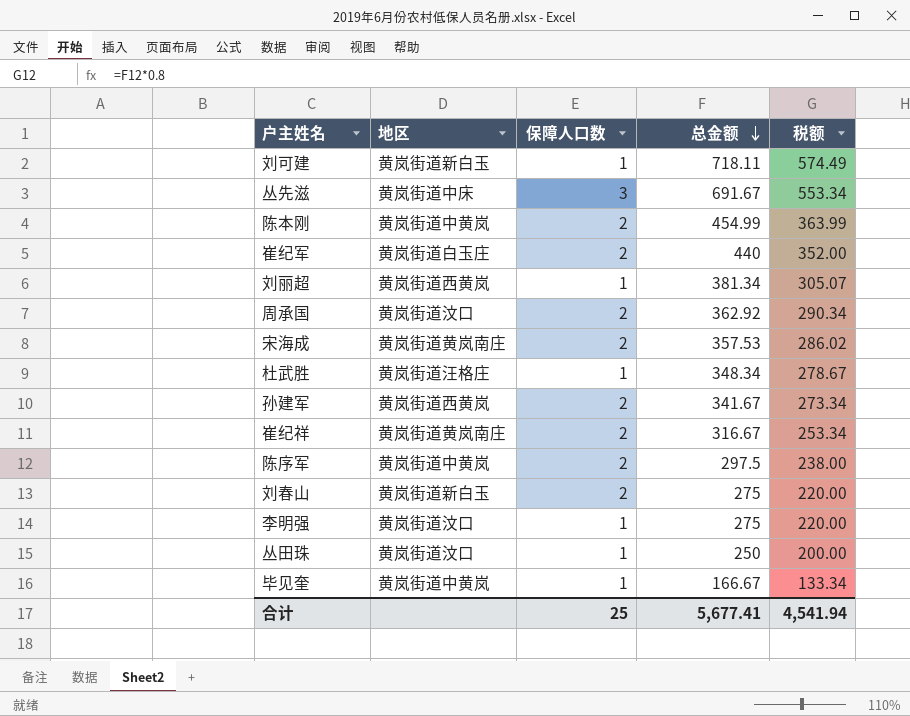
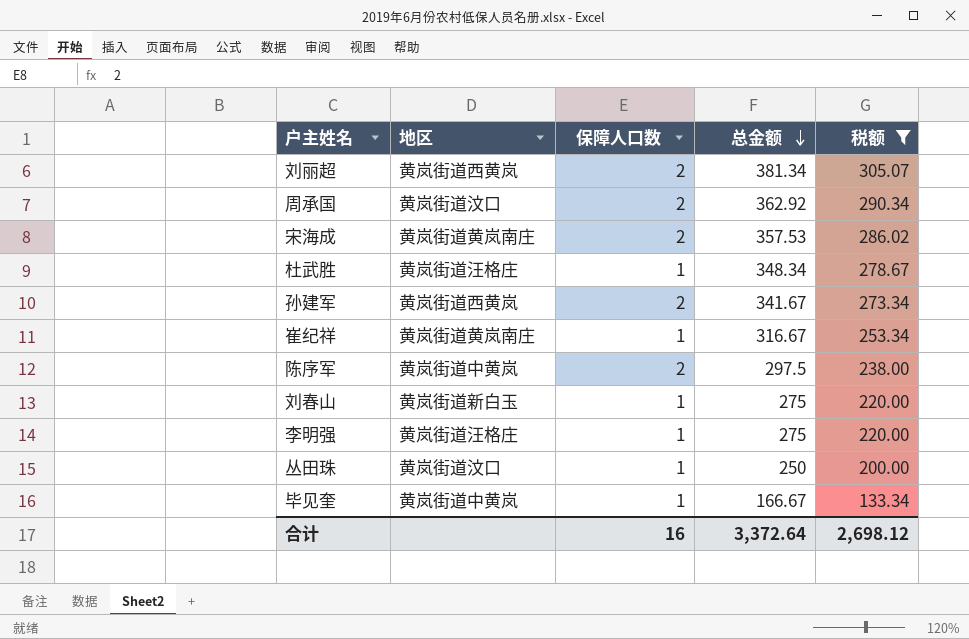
filter: none -> 税额 <= 305.07
刘丽超 | 保障人口数: 1 -> 2
崔纪祥 | 保障人口数: 2 -> 1
刘春山 | 保障人口数: 2 -> 1
李明强 | 地区: 黄岚街道汶口 -> 黄岚街道汪格庄
合计 | 保障人口数: 25 -> 16
合计 | 总金额: 5,677.41 -> 3,372.64
合计 | 税额: 4,541.94 -> 2,698.12

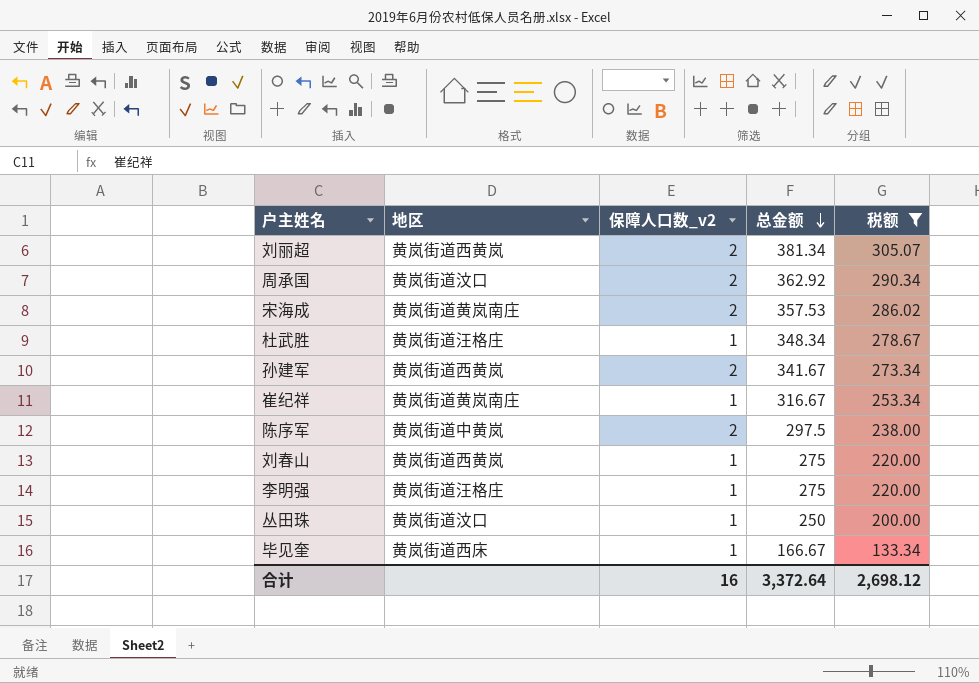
column name: 保障人口数 -> 保障人口数_v2
刘春山 | 地区: 黄岚街道新白玉 -> 黄岚街道西黄岚
毕见奎 | 地区: 黄岚街道中黄岚 -> 黄岚街道西床

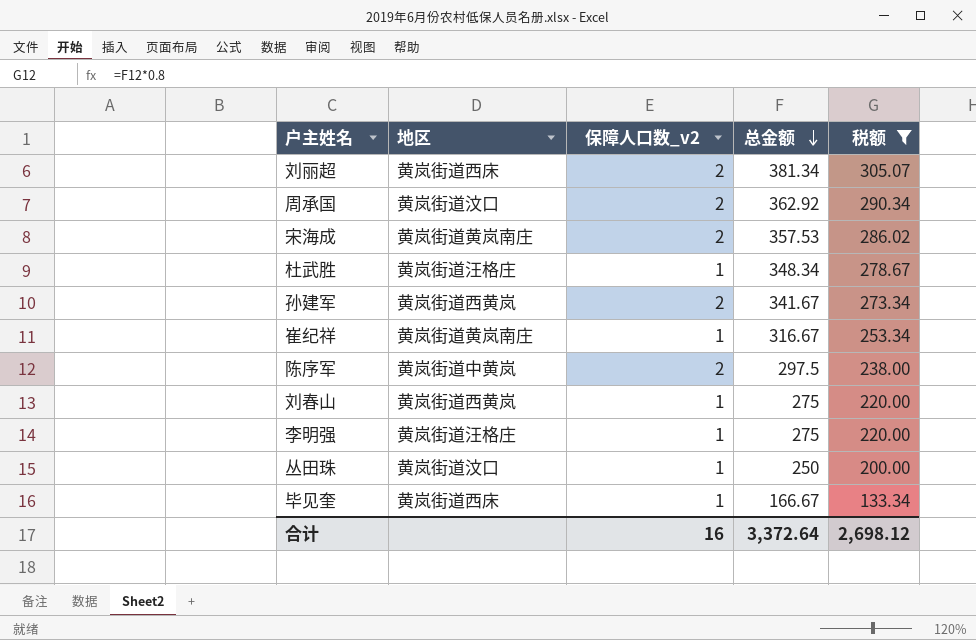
刘丽超 | 地区: 黄岚街道西黄岚 -> 黄岚街道西床

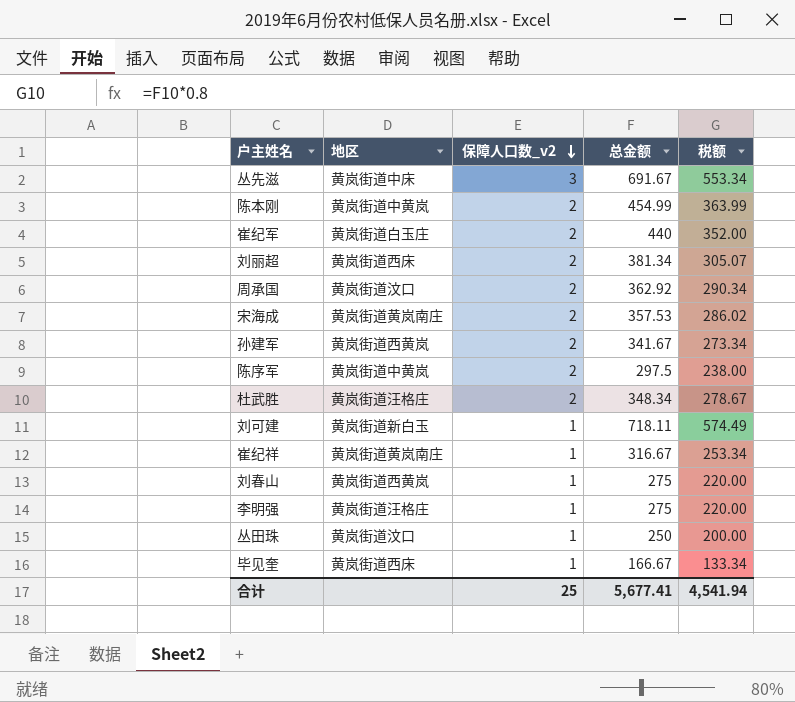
filter: 税额 <= 305.07 -> none
row order: 总金额 descending -> 保障人口数_v2 descending
杜武胜 | 保障人口数_v2: 1 -> 2
合计 | 保障人口数_v2: 16 -> 25
合计 | 总金额: 3,372.64 -> 5,677.41
合计 | 税额: 2,698.12 -> 4,541.94

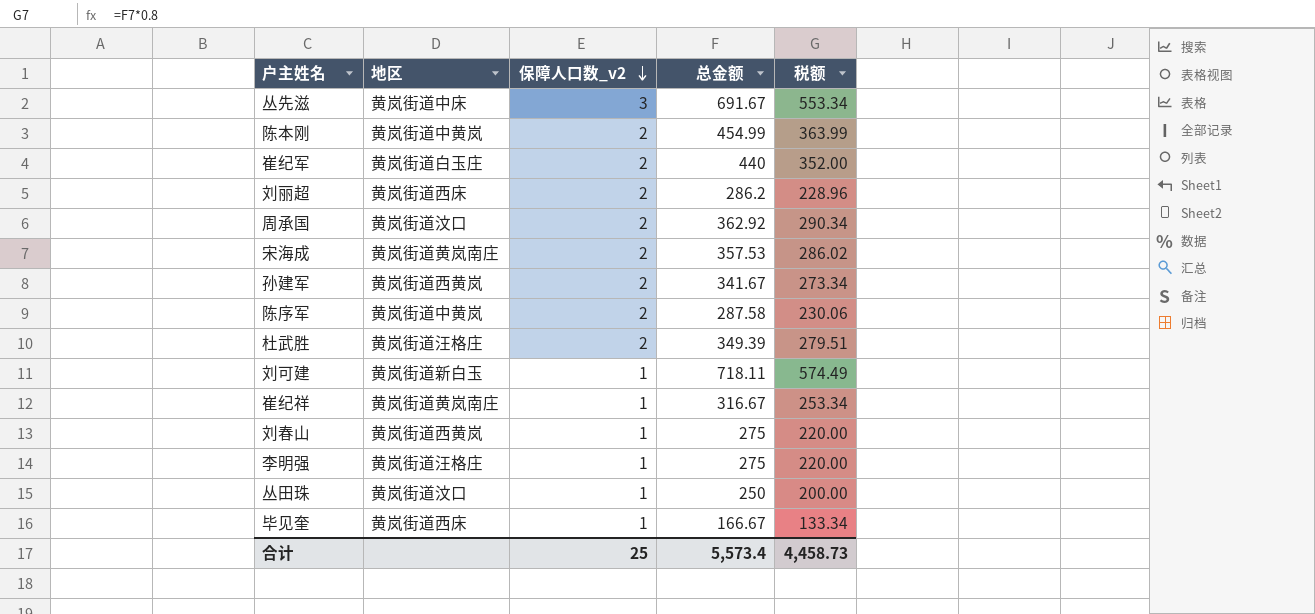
刘丽超 | 总金额: 381.34 -> 286.2
刘丽超 | 税额: 305.07 -> 228.96
陈序军 | 总金额: 297.5 -> 287.58
陈序军 | 税额: 238.00 -> 230.06
杜武胜 | 总金额: 348.34 -> 349.39
杜武胜 | 税额: 278.67 -> 279.51
合计 | 总金额: 5,677.41 -> 5,573.4
合计 | 税额: 4,541.94 -> 4,458.73

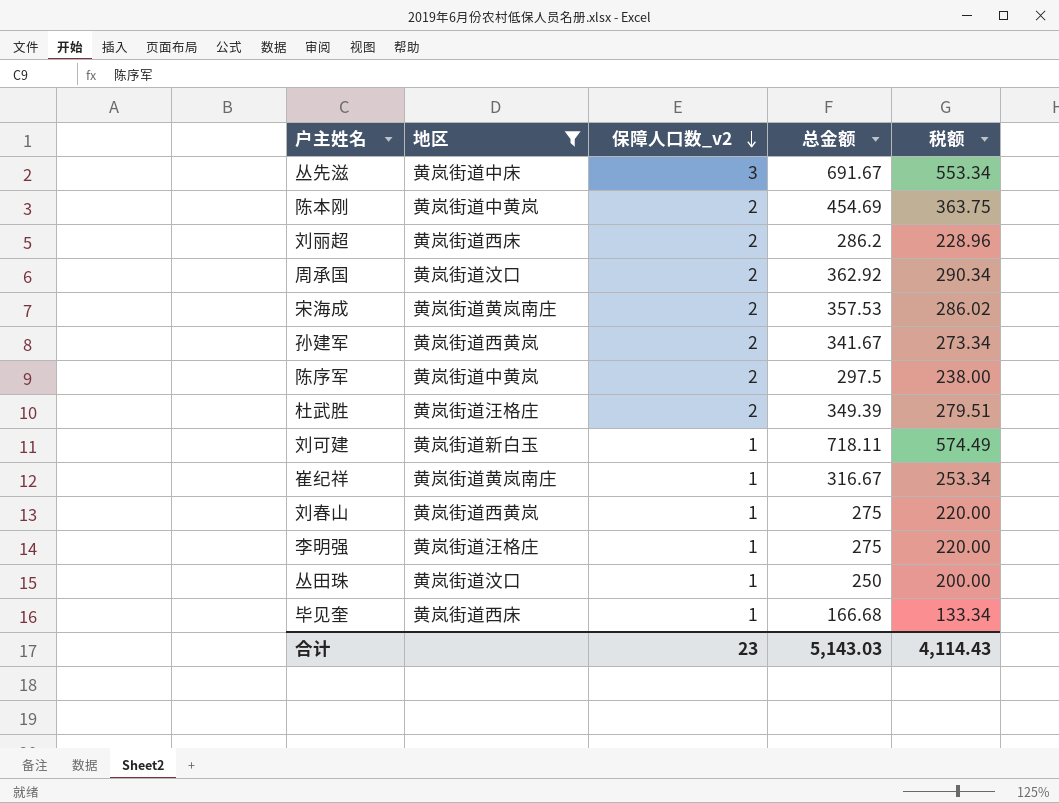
filter: none -> 地区 != 黄岚街道白玉庄
陈本刚 | 总金额: 454.99 -> 454.69
陈本刚 | 税额: 363.99 -> 363.75
陈序军 | 总金额: 287.58 -> 297.5
陈序军 | 税额: 230.06 -> 238.00
毕见奎 | 总金额: 166.67 -> 166.68
合计 | 保障人口数_v2: 25 -> 23
合计 | 总金额: 5,573.4 -> 5,143.03
合计 | 税额: 4,458.73 -> 4,114.43

